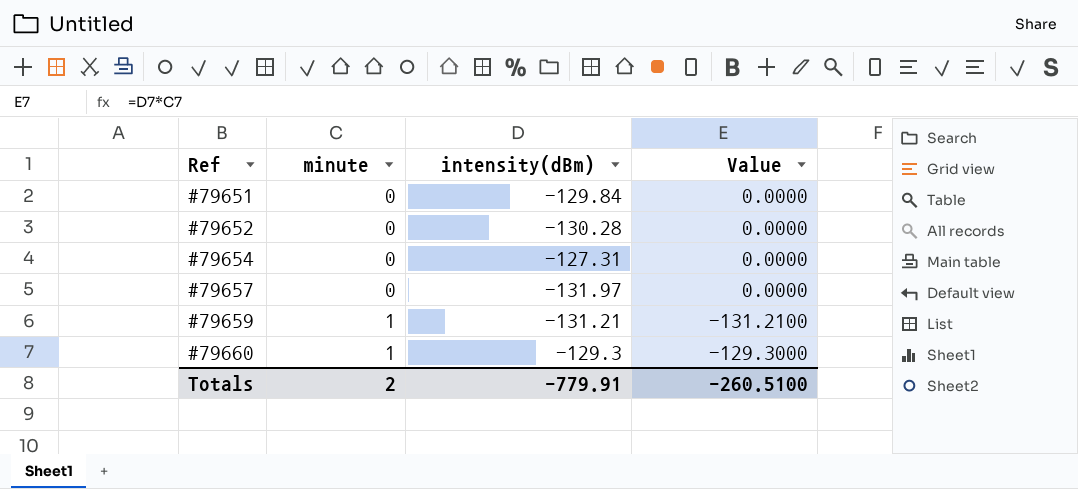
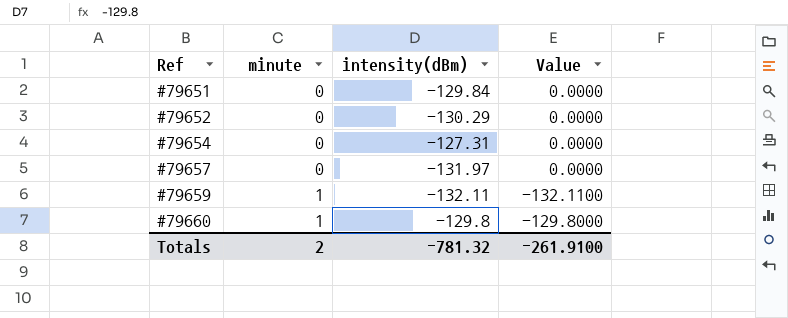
#79652 | intensity(dBm): -130.28 -> -130.29
#79659 | intensity(dBm): -131.21 -> -132.11
#79659 | Value: -131.2100 -> -132.1100
#79660 | intensity(dBm): -129.3 -> -129.8
#79660 | Value: -129.3000 -> -129.8000
Totals | intensity(dBm): -779.91 -> -781.32
Totals | Value: -260.5100 -> -261.9100

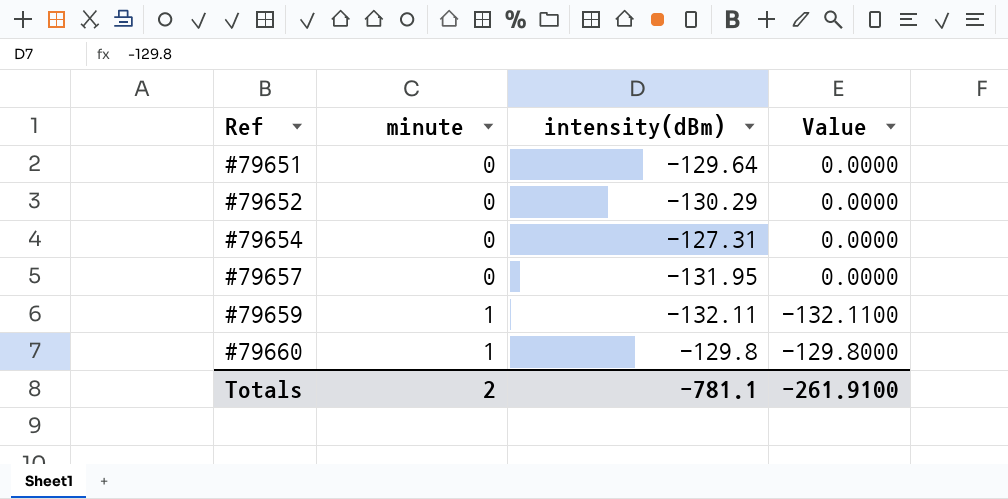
#79651 | intensity(dBm): -129.84 -> -129.64
#79657 | intensity(dBm): -131.97 -> -131.95
Totals | intensity(dBm): -781.32 -> -781.1

